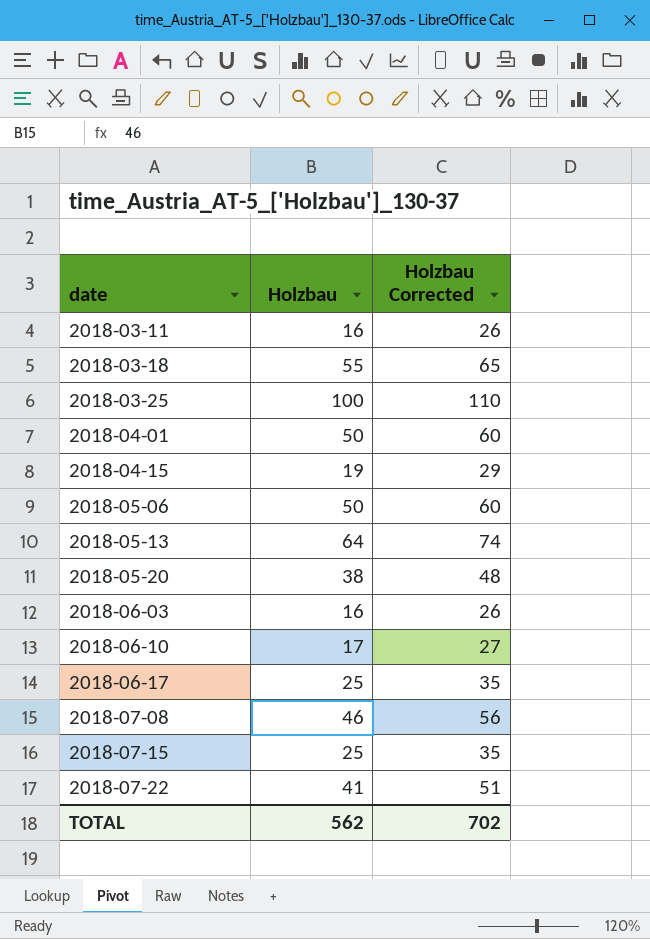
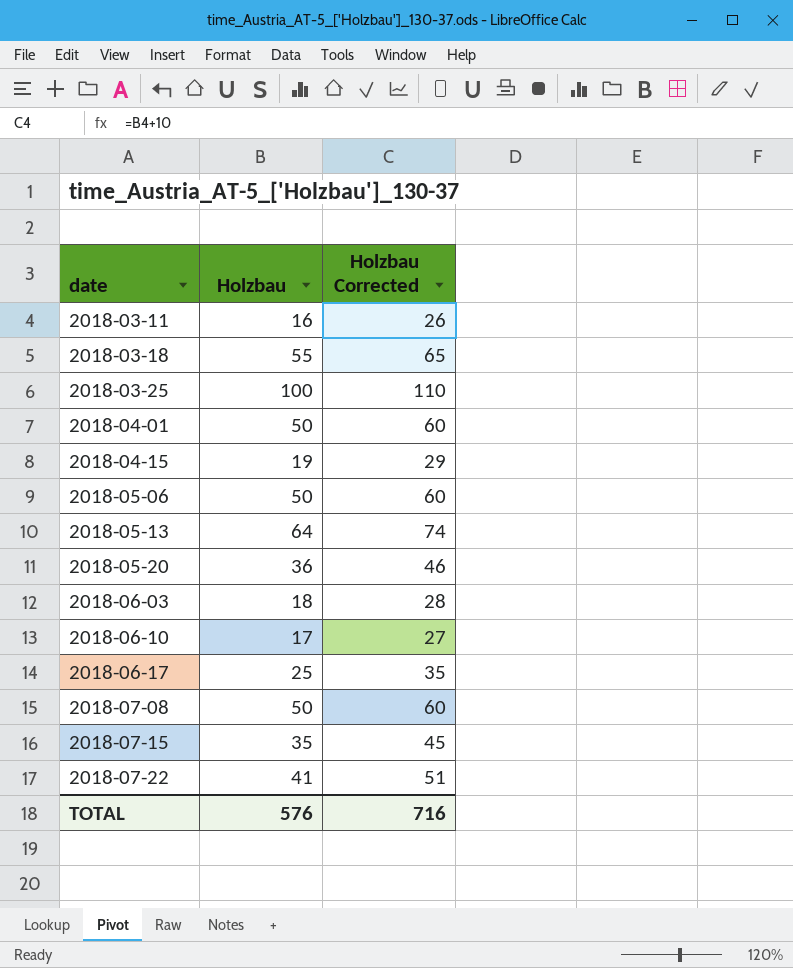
2018-05-20 | Holzbau: 38 -> 36
2018-05-20 | Holzbau Corrected: 48 -> 46
2018-06-03 | Holzbau: 16 -> 18
2018-06-03 | Holzbau Corrected: 26 -> 28
2018-07-08 | Holzbau: 46 -> 50
2018-07-08 | Holzbau Corrected: 56 -> 60
2018-07-15 | Holzbau: 25 -> 35
2018-07-15 | Holzbau Corrected: 35 -> 45
TOTAL | Holzbau: 562 -> 576
TOTAL | Holzbau Corrected: 702 -> 716

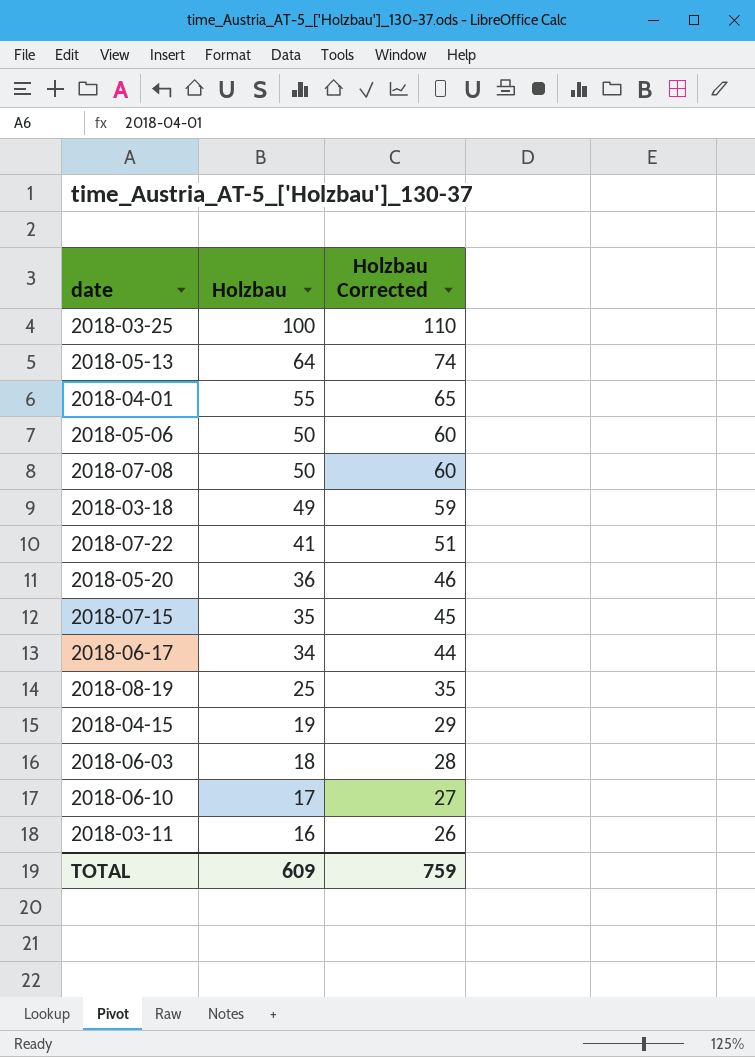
row order: date ascending -> Holzbau descending
2018-04-01 | Holzbau: 50 -> 55
2018-04-01 | Holzbau Corrected: 60 -> 65
2018-03-18 | Holzbau: 55 -> 49
2018-03-18 | Holzbau Corrected: 65 -> 59
2018-06-17 | Holzbau: 25 -> 34
2018-06-17 | Holzbau Corrected: 35 -> 44
row 2018-08-19: none -> 25 | 35
TOTAL | Holzbau: 576 -> 609
TOTAL | Holzbau Corrected: 716 -> 759

